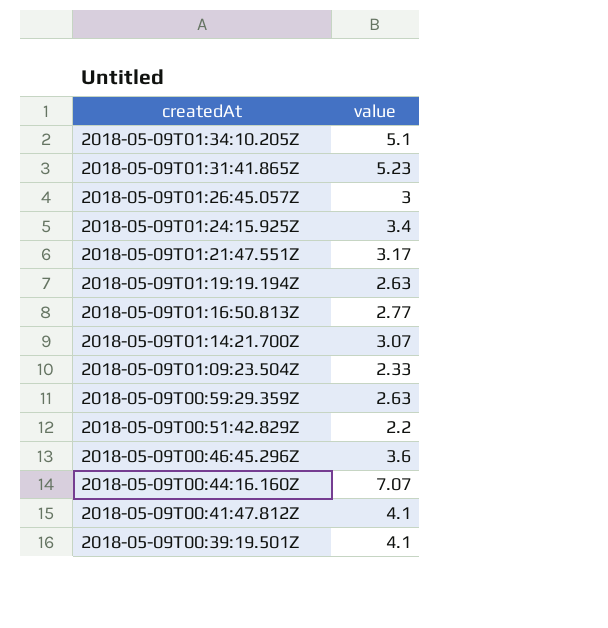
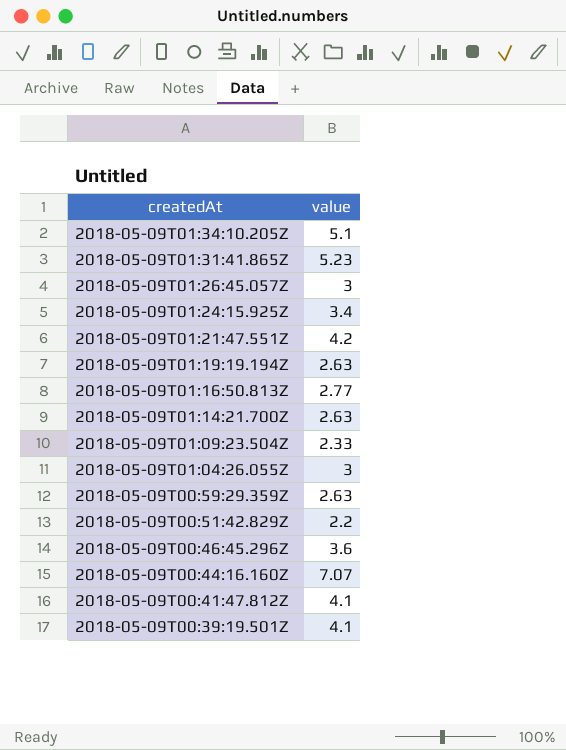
2018-05-09T01:21:47.551Z | value: 3.17 -> 4.2
2018-05-09T01:14:21.700Z | value: 3.07 -> 2.63
row 2018-05-09T01:04:26.055Z: none -> 3

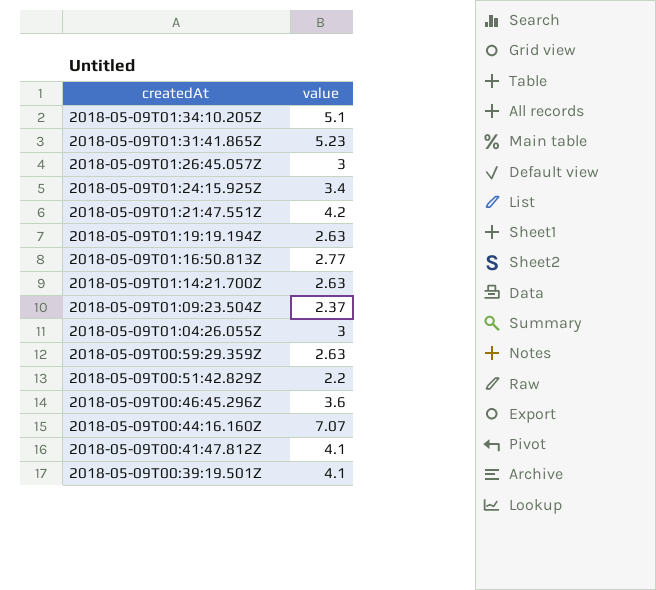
2018-05-09T01:09:23.504Z | value: 2.33 -> 2.37

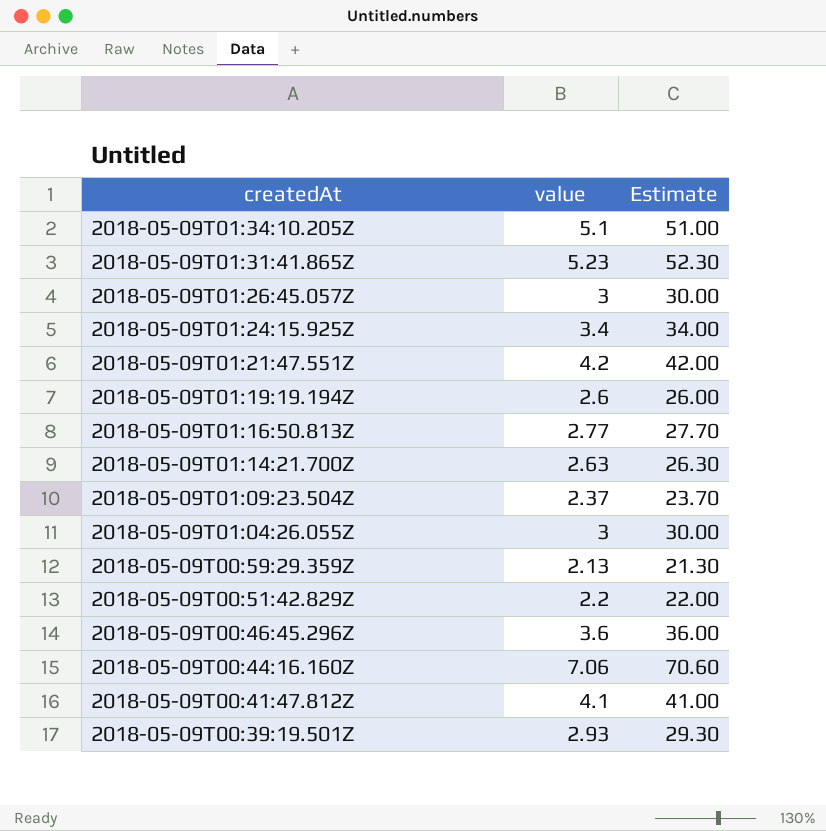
column Estimate | formula: none -> [value] * 10
2018-05-09T01:19:19.194Z | value: 2.63 -> 2.6
2018-05-09T00:59:29.359Z | value: 2.63 -> 2.13
2018-05-09T00:44:16.160Z | value: 7.07 -> 7.06
2018-05-09T00:39:19.501Z | value: 4.1 -> 2.93

